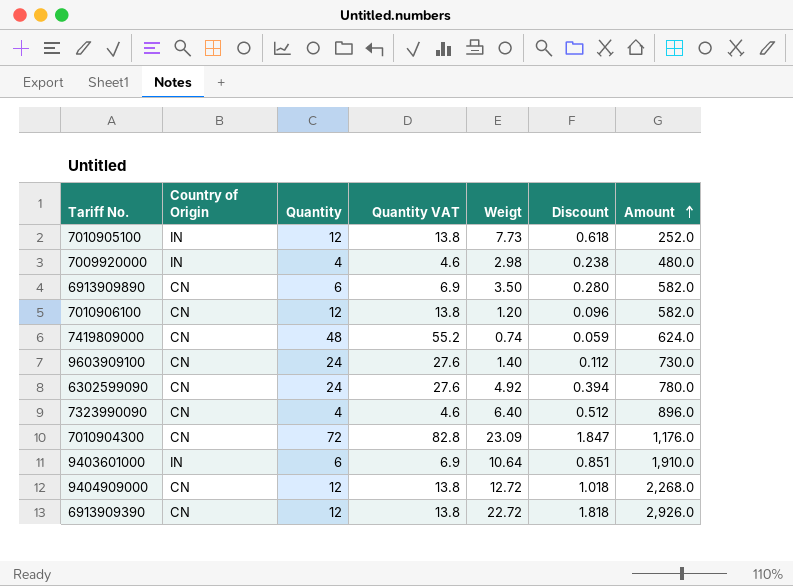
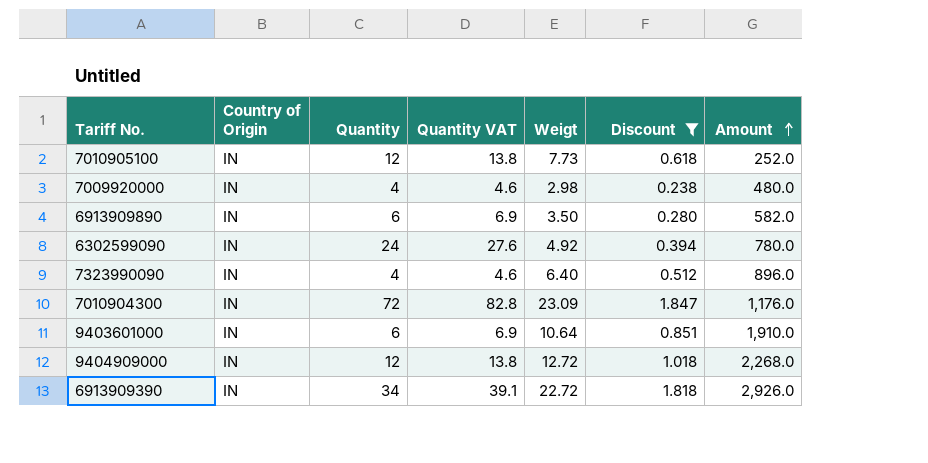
filter: none -> Discount >= 0.238
6913909890 | Country of Origin: CN -> IN
6302599090 | Country of Origin: CN -> IN
7323990090 | Country of Origin: CN -> IN
7010904300 | Country of Origin: CN -> IN
9404909000 | Country of Origin: CN -> IN
6913909390 | Country of Origin: CN -> IN
6913909390 | Quantity: 12 -> 34
6913909390 | Quantity VAT: 13.8 -> 39.1

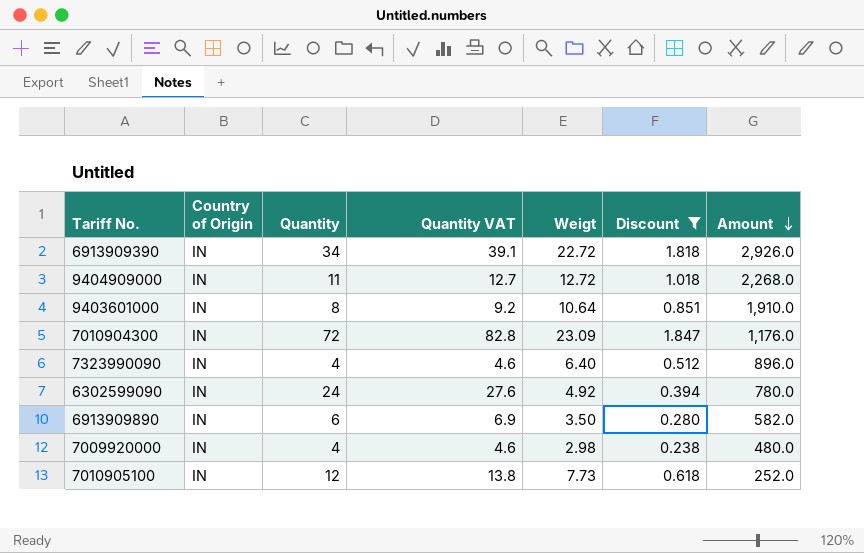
row order: Amount ascending -> Amount descending
9404909000 | Quantity: 12 -> 11
9404909000 | Quantity VAT: 13.8 -> 12.7
9403601000 | Quantity: 6 -> 8
9403601000 | Quantity VAT: 6.9 -> 9.2

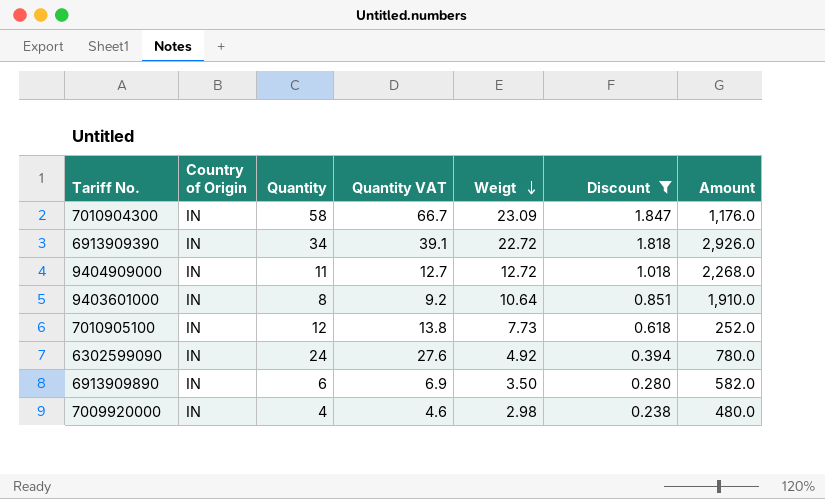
row order: Amount descending -> Weigt descending
row 7323990090: IN | 4 | 4.6 | 6.40 | 0.512 | 896.0 -> none
7010904300 | Quantity: 72 -> 58
7010904300 | Quantity VAT: 82.8 -> 66.7

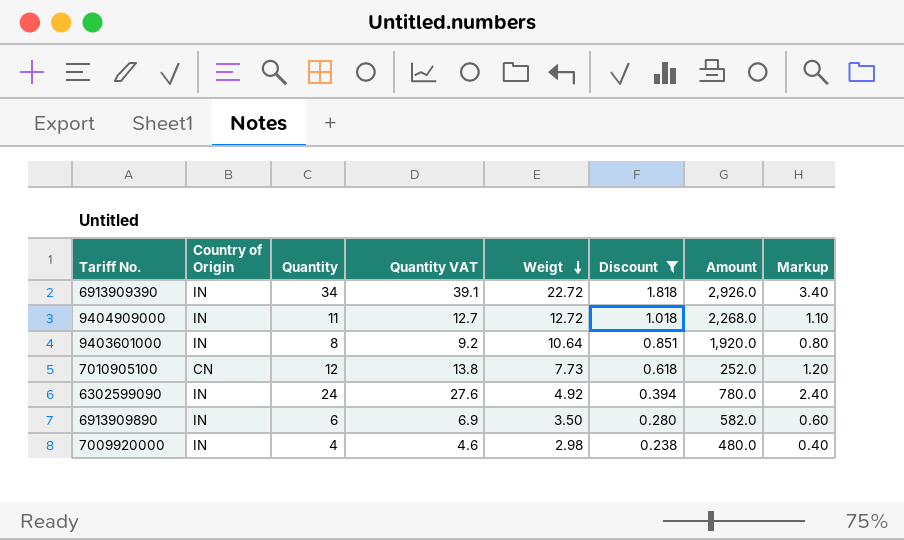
column Markup | formula: none -> [Quantity] * 0.1
row 7010904300: IN | 58 | 66.7 | 23.09 | 1.847 | 1,176.0 -> none
9403601000 | Amount: 1,910.0 -> 1,920.0
7010905100 | Country of Origin: IN -> CN

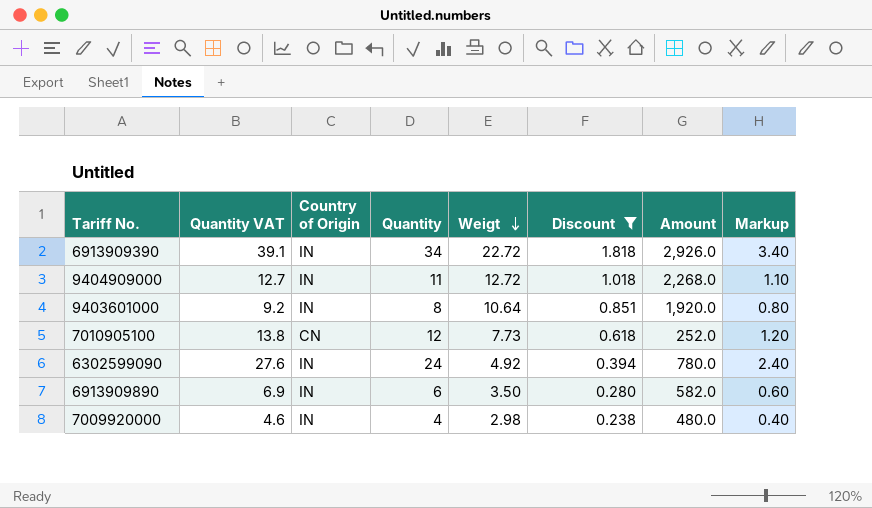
column Quantity VAT | position: 4 -> 2

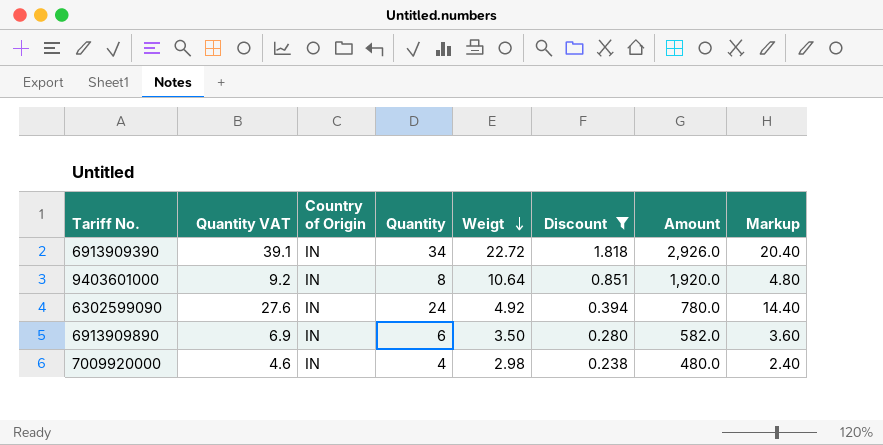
column Markup | formula: [Quantity] * 0.1 -> [Quantity] * 0.6
row 9404909000: 12.7 | IN | 11 | 12.72 | 1.018 | 2,268.0 | 1.10 -> none
row 7010905100: 13.8 | CN | 12 | 7.73 | 0.618 | 252.0 | 1.20 -> none

